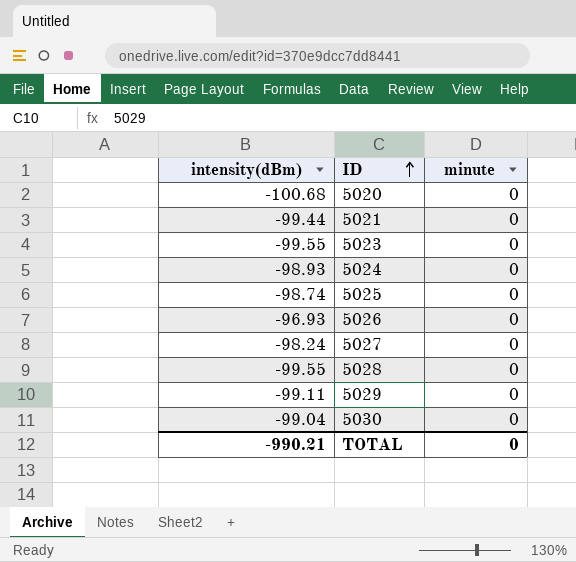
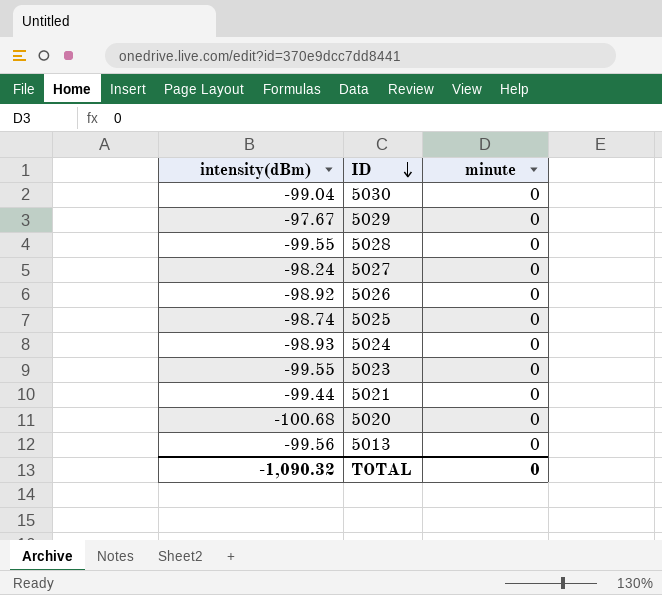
row order: ID ascending -> ID descending
5029 | intensity(dBm): -99.11 -> -97.67
5026 | intensity(dBm): -96.93 -> -98.92
row 5013: none -> -99.56 | 0
TOTAL | intensity(dBm): -990.21 -> -1,090.32

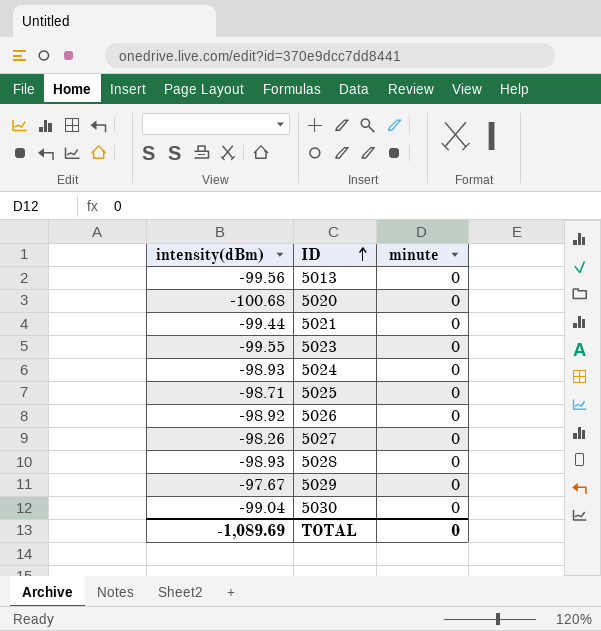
row order: ID descending -> ID ascending
5025 | intensity(dBm): -98.74 -> -98.71
5027 | intensity(dBm): -98.24 -> -98.26
5028 | intensity(dBm): -99.55 -> -98.93
TOTAL | intensity(dBm): -1,090.32 -> -1,089.69

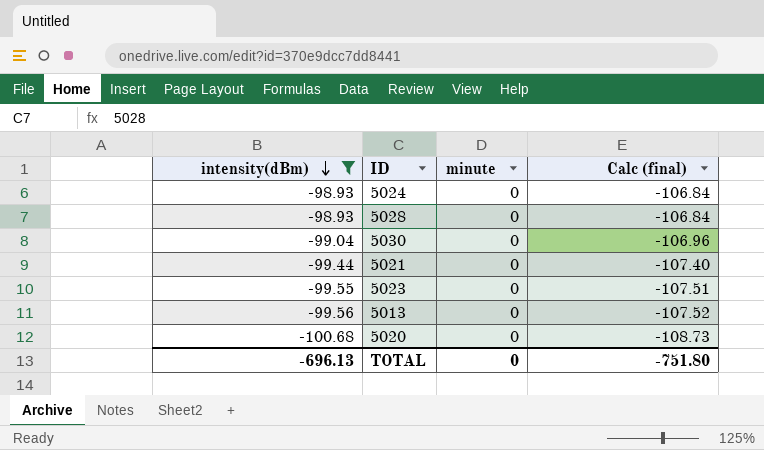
filter: none -> intensity(dBm) <= -98.93
row order: ID ascending -> intensity(dBm) descending
column Calc (final) | formula: none -> [intensity(dBm)] * 1.08
TOTAL | intensity(dBm): -1,089.69 -> -696.13

